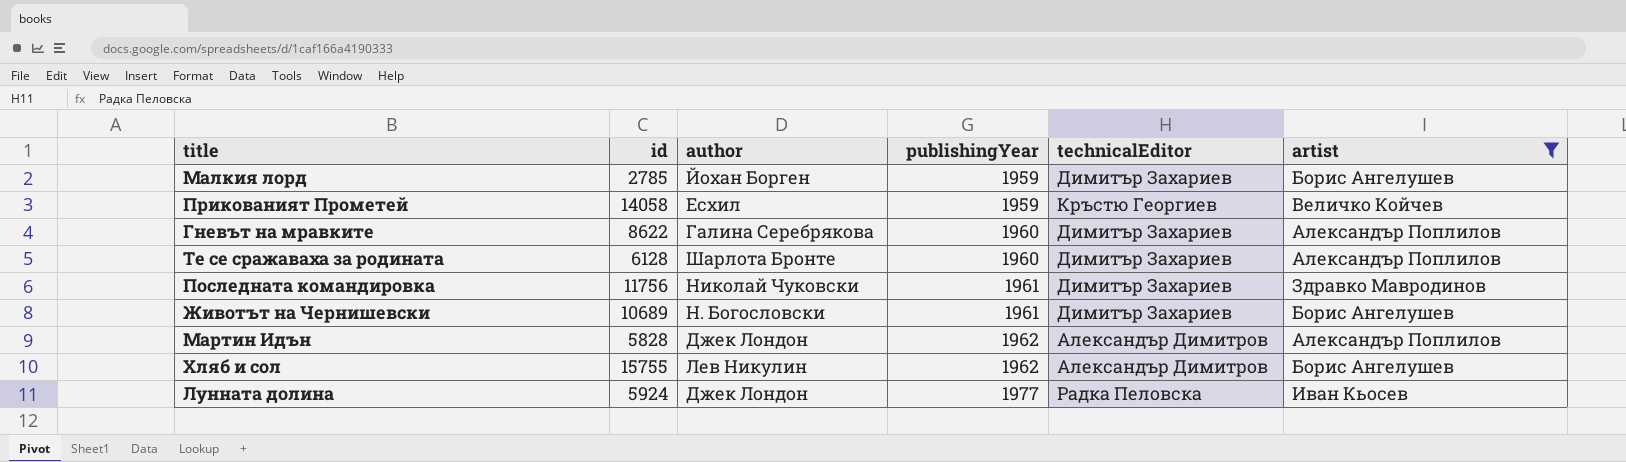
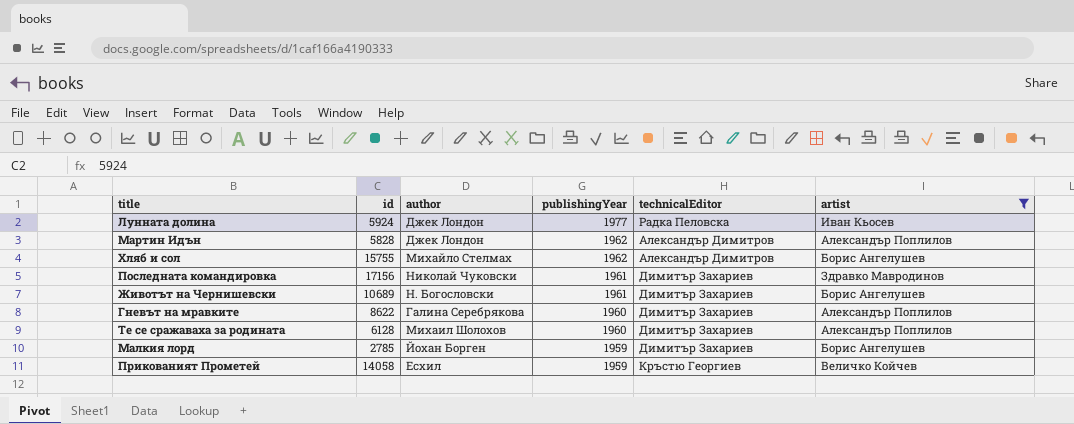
row order: publishingYear ascending -> publishingYear descending
Хляб и сол | author: Лев Никулин -> Михайло Стелмах
Последната командировка | id: 11756 -> 17156
Те се сражаваха за родината | author: Шарлота Бронте -> Михаил Шолохов

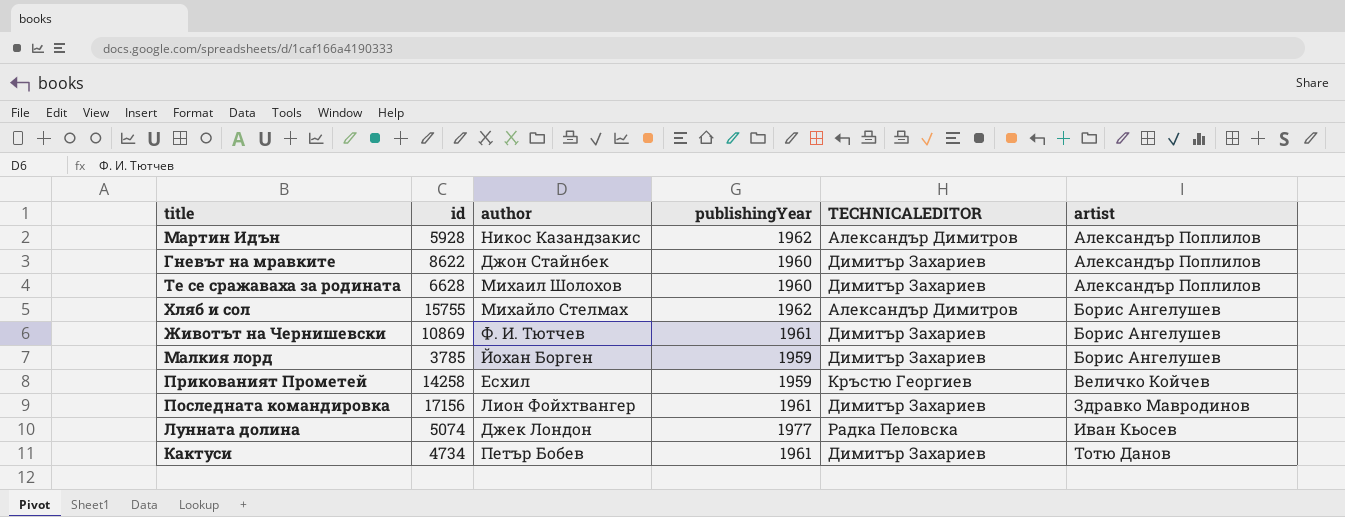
filter: artist != Тотю Данов -> none
row order: publishingYear descending -> artist ascending
column name: technicalEditor -> TECHNICALEDITOR
Мартин Идън | id: 5828 -> 5928
Мартин Идън | author: Джек Лондон -> Никос Казандзакис
Гневът на мравките | author: Галина Серебрякова -> Джон Стайнбек
Те се сражаваха за родината | id: 6128 -> 6628
Животът на Чернишевски | id: 10689 -> 10869
Животът на Чернишевски | author: Н. Богословски -> Ф. И. Тютчев
Малкия лорд | id: 2785 -> 3785
Прикованият Прометей | id: 14058 -> 14258
Последната командировка | author: Николай Чуковски -> Лион Фойхтвангер
Лунната долина | id: 5924 -> 5074

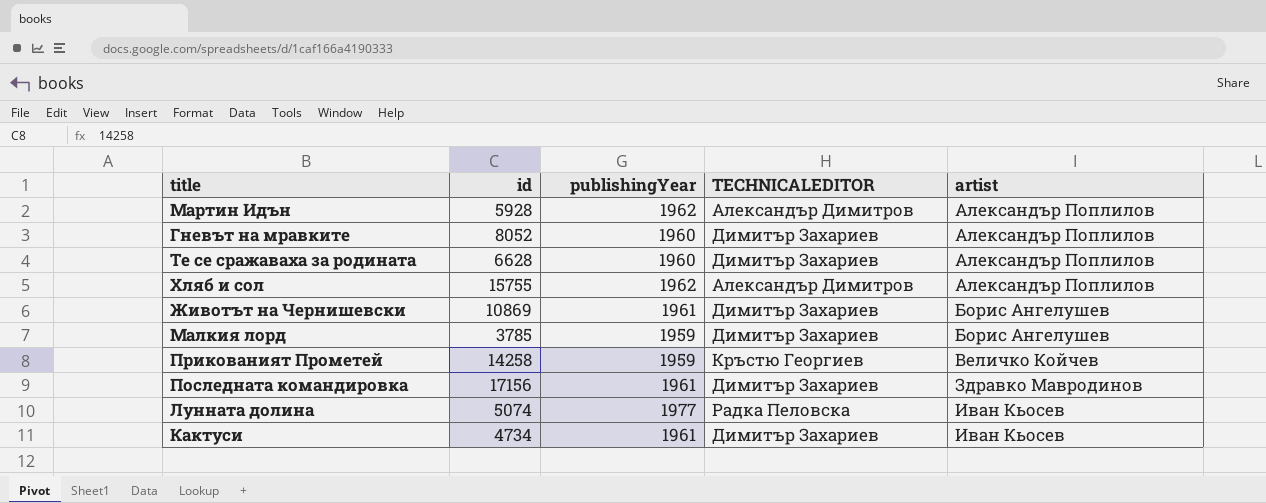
column author | position: 3 -> none
Гневът на мравките | id: 8622 -> 8052
Хляб и сол | artist: Борис Ангелушев -> Александър Поплилов
Кактуси | artist: Тотю Данов -> Иван Кьосев

